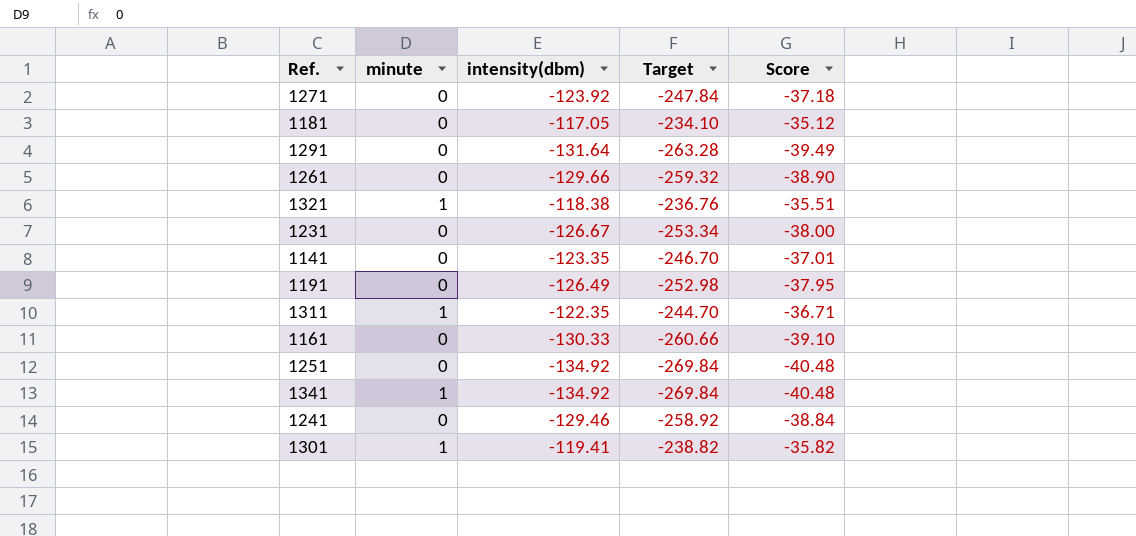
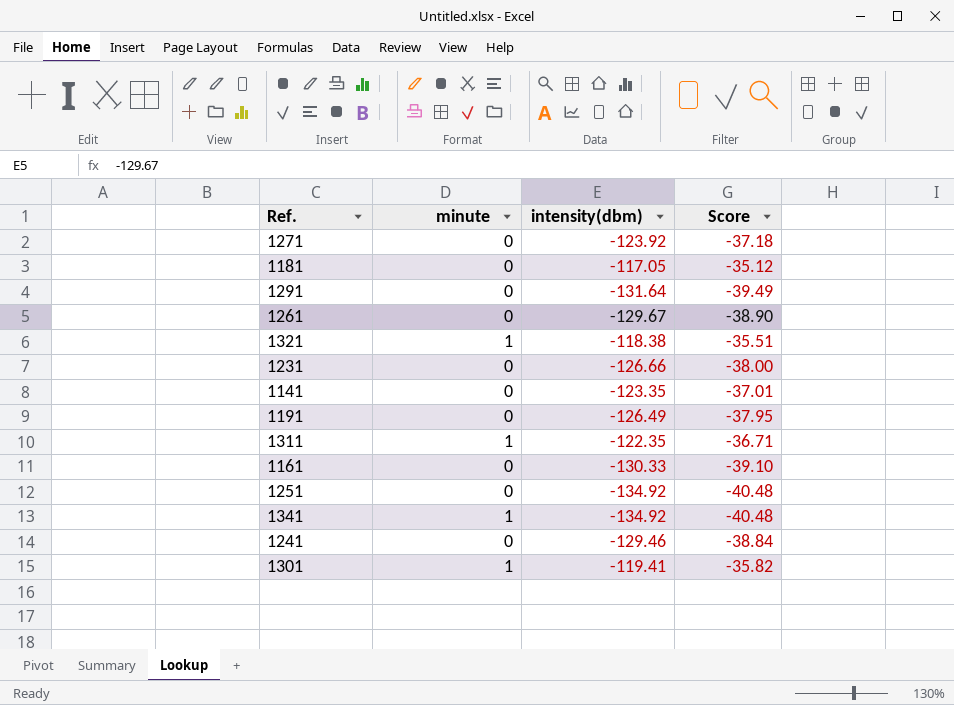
column Target | formula: [intensity(dbm)] * 2 -> none
1261 | intensity(dbm): -129.66 -> -129.67
1231 | intensity(dbm): -126.67 -> -126.66

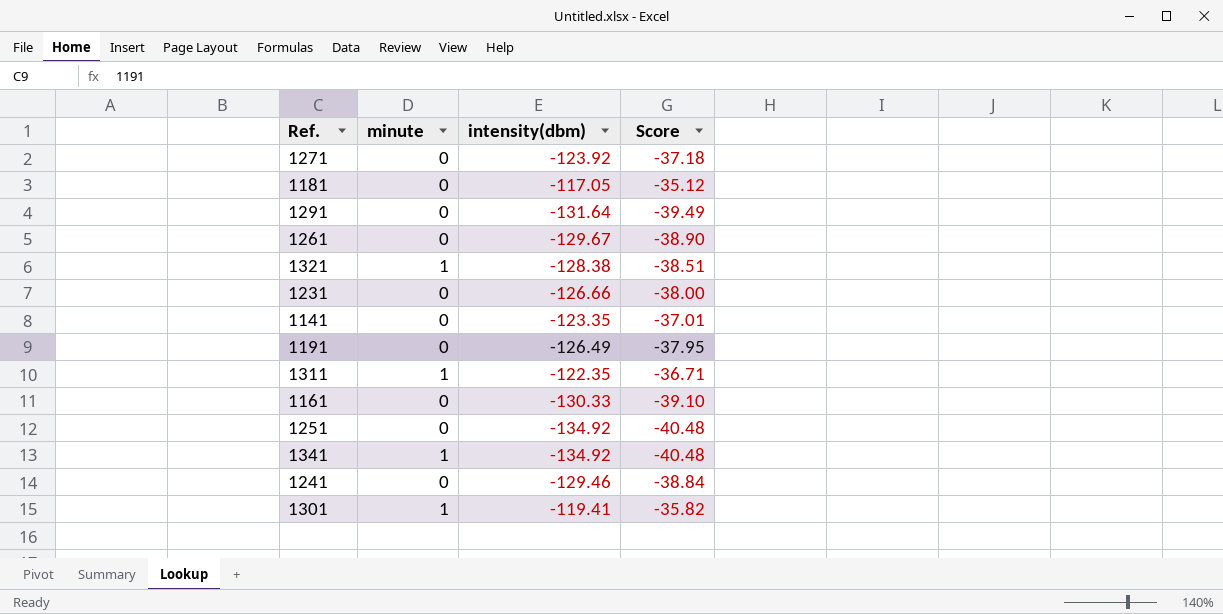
1321 | intensity(dbm): -118.38 -> -128.38
1321 | Score: -35.51 -> -38.51

